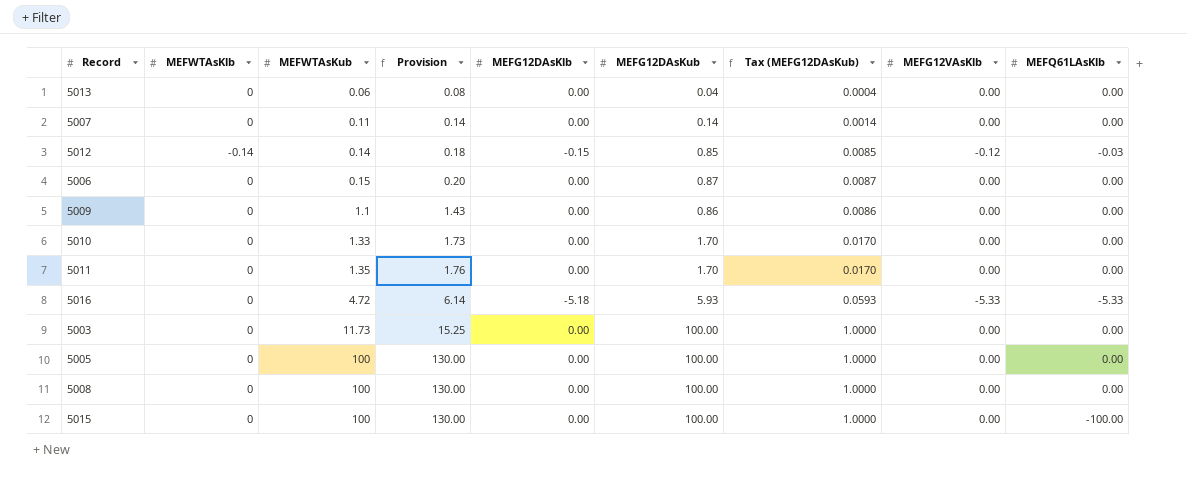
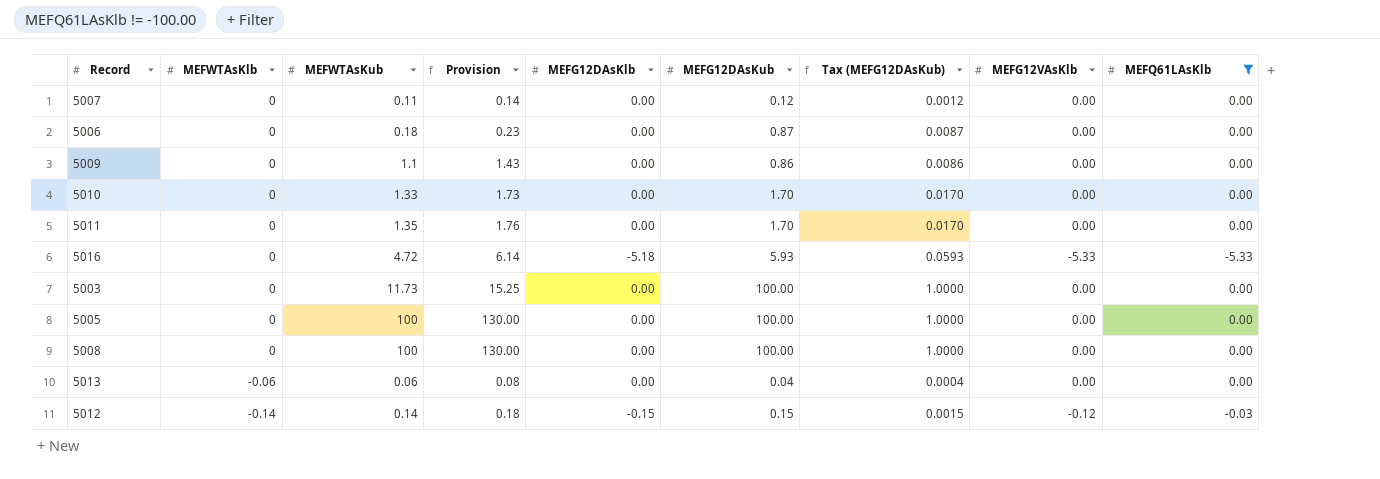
filter: none -> MEFQ61LAsKlb != -100.00
row order: MEFWTAsKub ascending -> MEFWTAsKlb descending
5007 | MEFG12DAsKub: 0.14 -> 0.12
5007 | Tax (MEFG12DAsKub): 0.0014 -> 0.0012
5006 | MEFWTAsKub: 0.15 -> 0.18
5006 | Provision: 0.20 -> 0.23
5013 | MEFWTAsKlb: 0 -> -0.06
5012 | MEFG12DAsKub: 0.85 -> 0.15
5012 | Tax (MEFG12DAsKub): 0.0085 -> 0.0015

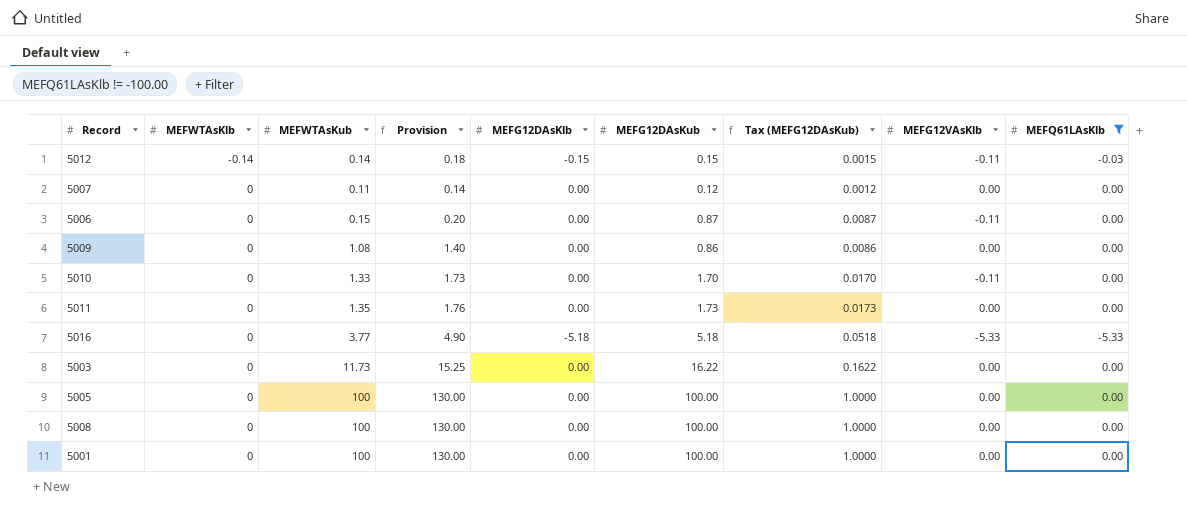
row order: MEFWTAsKlb descending -> MEFWTAsKlb ascending
row 5013: -0.06 | 0.06 | 0.08 | 0.00 | 0.04 | 0.0004 | 0.00 | 0.00 -> none
5012 | MEFG12VAsKlb: -0.12 -> -0.11
5006 | MEFWTAsKub: 0.18 -> 0.15
5006 | Provision: 0.23 -> 0.20
5006 | MEFG12VAsKlb: 0.00 -> -0.11
5009 | MEFWTAsKub: 1.1 -> 1.08
5009 | Provision: 1.43 -> 1.40
5010 | MEFG12VAsKlb: 0.00 -> -0.11
5011 | MEFG12DAsKub: 1.70 -> 1.73
5011 | Tax (MEFG12DAsKub): 0.0170 -> 0.0173
5016 | MEFWTAsKub: 4.72 -> 3.77
5016 | Provision: 6.14 -> 4.90
5016 | MEFG12DAsKub: 5.93 -> 5.18
5016 | Tax (MEFG12DAsKub): 0.0593 -> 0.0518
5003 | MEFG12DAsKub: 100.00 -> 16.22
5003 | Tax (MEFG12DAsKub): 1.0000 -> 0.1622
row 5001: none -> 0 | 100 | 130.00 | 0.00 | 100.00 | 1.0000 | 0.00 | 0.00

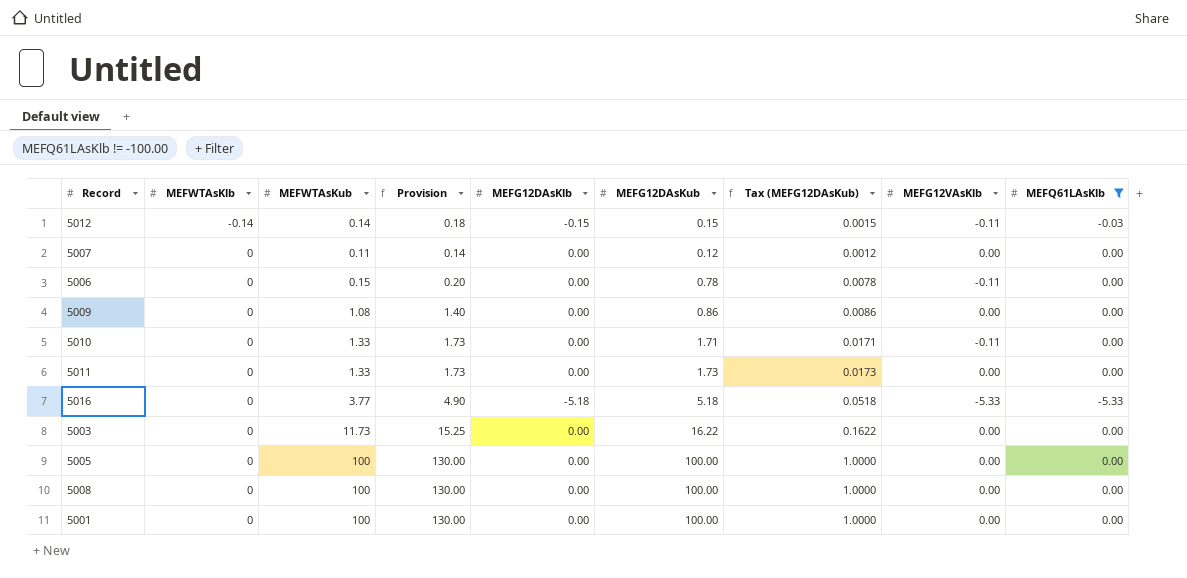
5006 | MEFG12DAsKub: 0.87 -> 0.78
5006 | Tax (MEFG12DAsKub): 0.0087 -> 0.0078
5010 | MEFG12DAsKub: 1.70 -> 1.71
5010 | Tax (MEFG12DAsKub): 0.0170 -> 0.0171
5011 | MEFWTAsKub: 1.35 -> 1.33
5011 | Provision: 1.76 -> 1.73

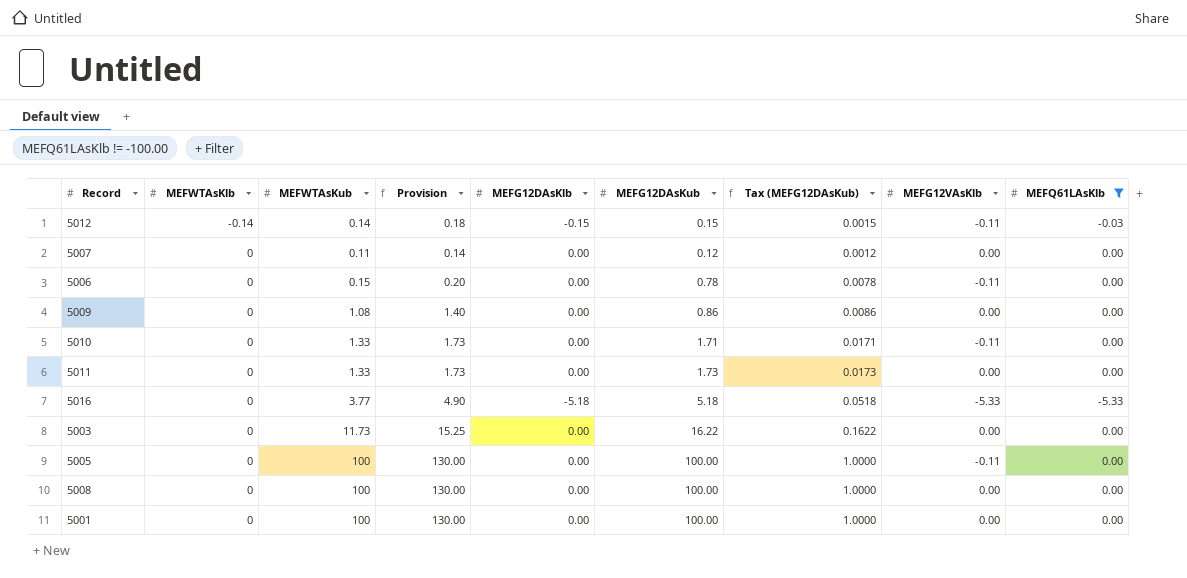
5005 | MEFG12VAsKlb: 0.00 -> -0.11

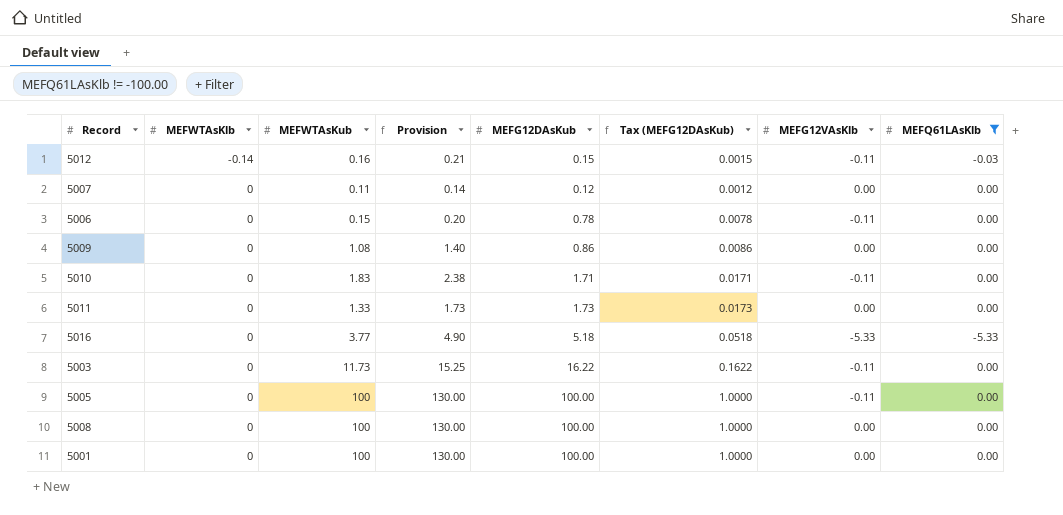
column MEFG12DAsKlb | position: 5 -> none
5012 | MEFWTAsKub: 0.14 -> 0.16
5012 | Provision: 0.18 -> 0.21
5010 | MEFWTAsKub: 1.33 -> 1.83
5010 | Provision: 1.73 -> 2.38
5003 | MEFG12VAsKlb: 0.00 -> -0.11

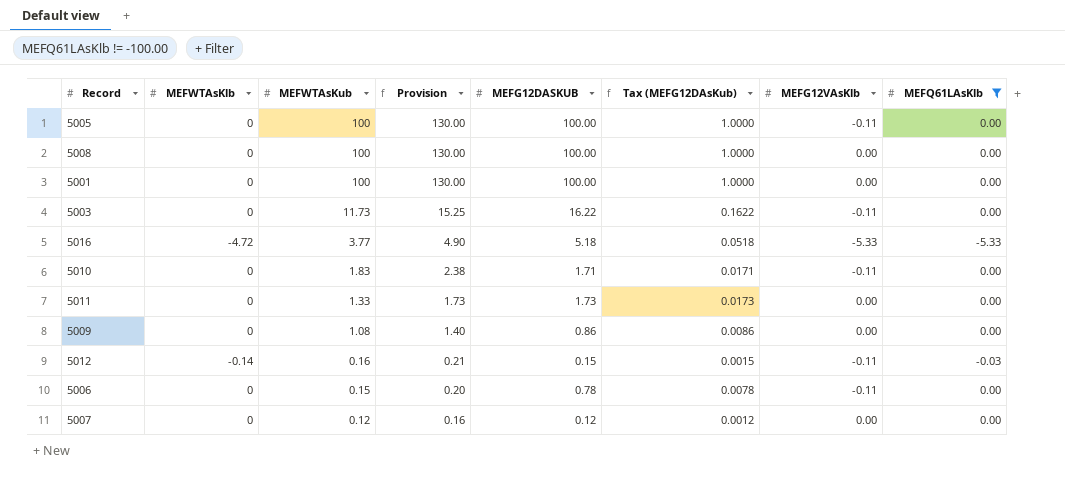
row order: MEFWTAsKlb ascending -> MEFWTAsKub descending
column name: MEFG12DAsKub -> MEFG12DASKUB
5016 | MEFWTAsKlb: 0 -> -4.72
5007 | MEFWTAsKub: 0.11 -> 0.12
5007 | Provision: 0.14 -> 0.16

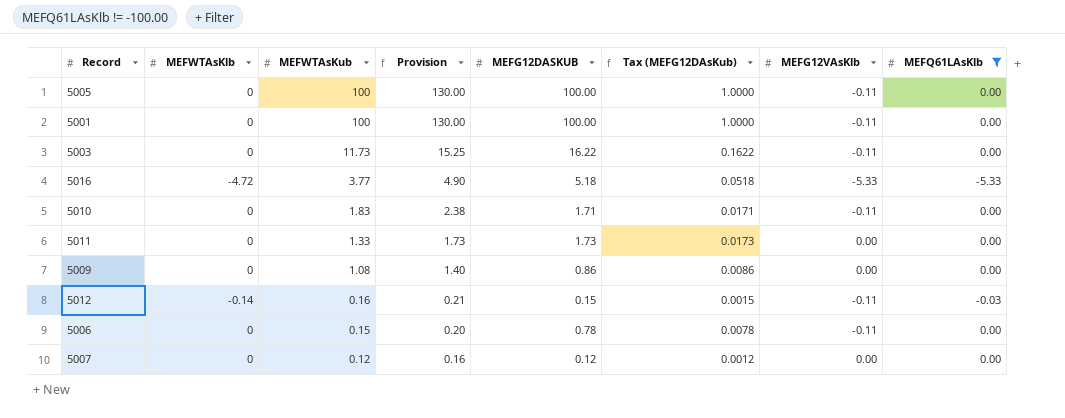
row 5008: 0 | 100 | 130.00 | 100.00 | 1.0000 | 0.00 | 0.00 -> none
5001 | MEFG12VAsKlb: 0.00 -> -0.11

